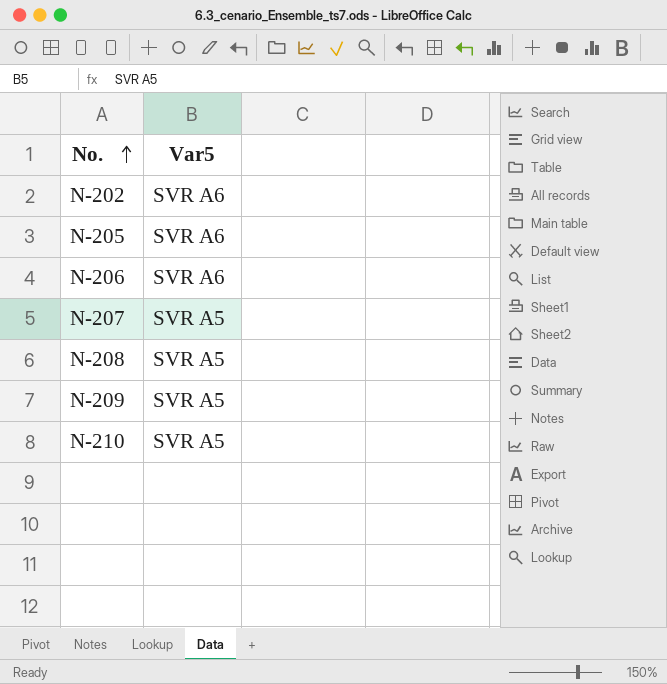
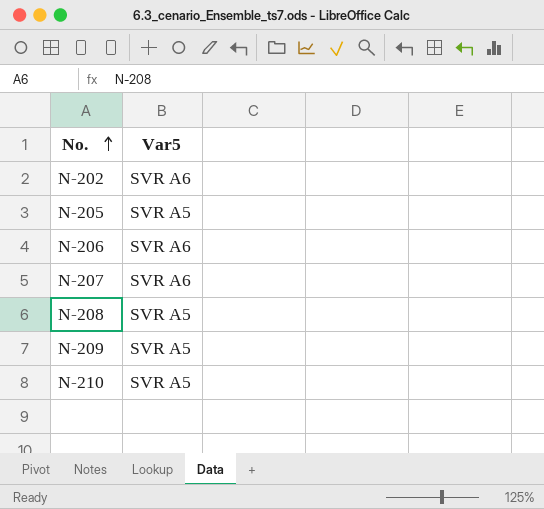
N-205 | Var5: SVR A6 -> SVR A5
N-207 | Var5: SVR A5 -> SVR A6

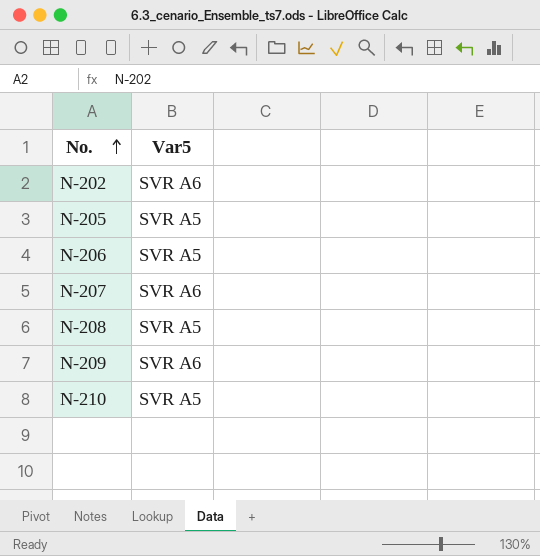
N-206 | Var5: SVR A6 -> SVR A5
N-209 | Var5: SVR A5 -> SVR A6

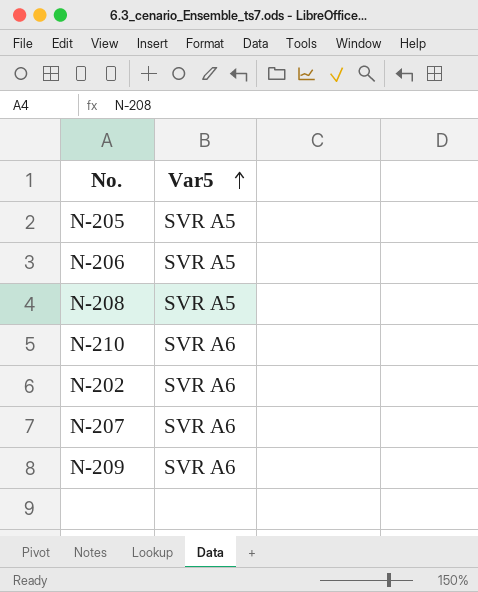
row order: No. ascending -> Var5 ascending
N-210 | Var5: SVR A5 -> SVR A6

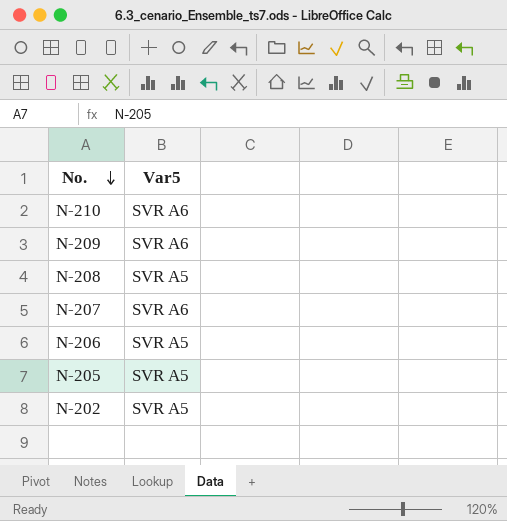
row order: Var5 ascending -> No. descending
N-202 | Var5: SVR A6 -> SVR A5

